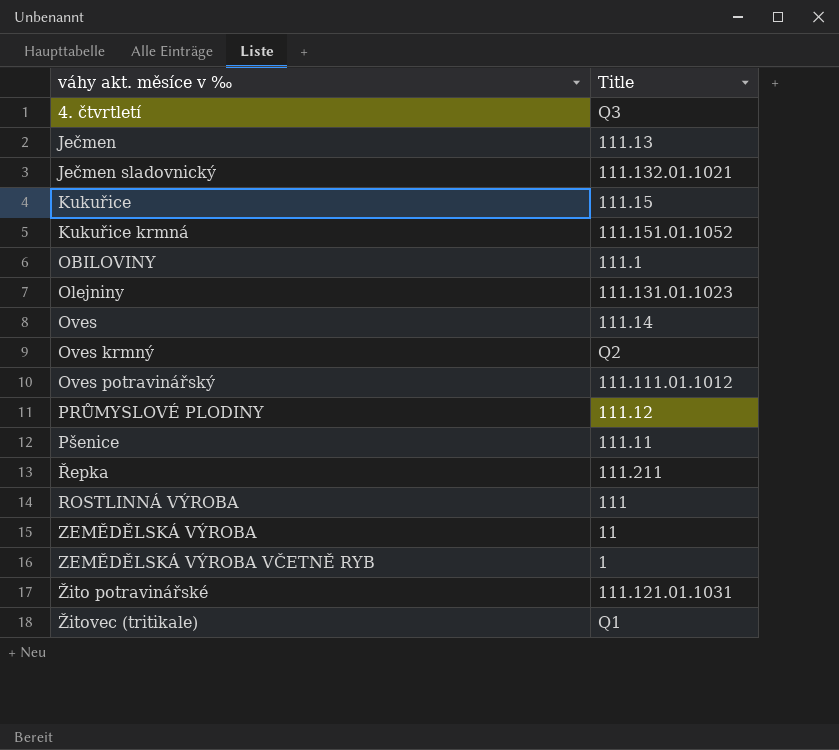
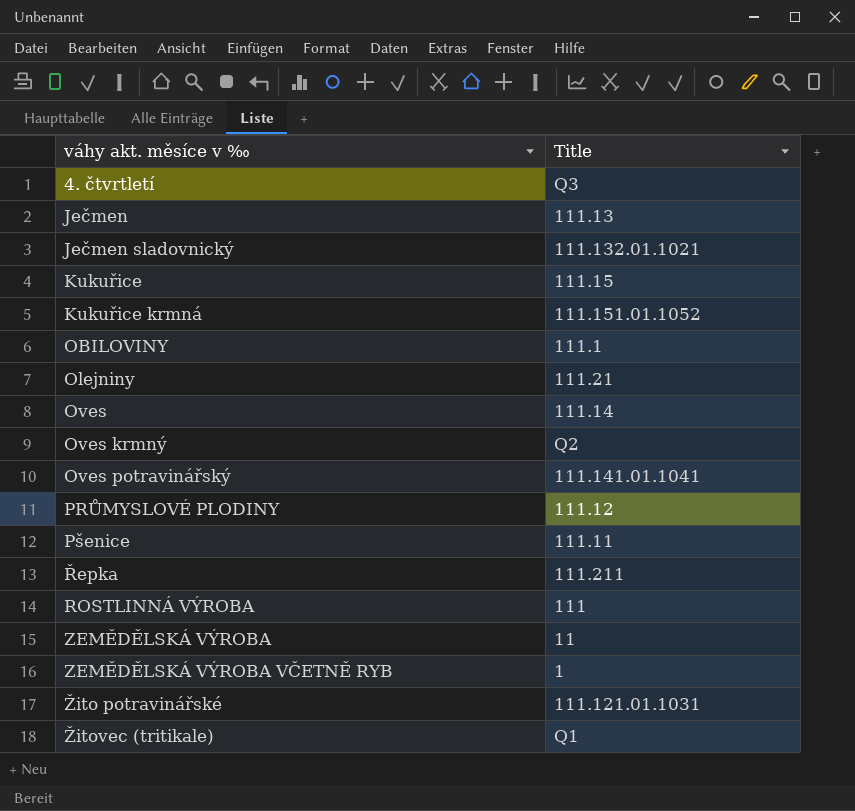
Olejniny | Title: 111.131.01.1023 -> 111.21
Oves potravinářský | Title: 111.111.01.1012 -> 111.141.01.1041

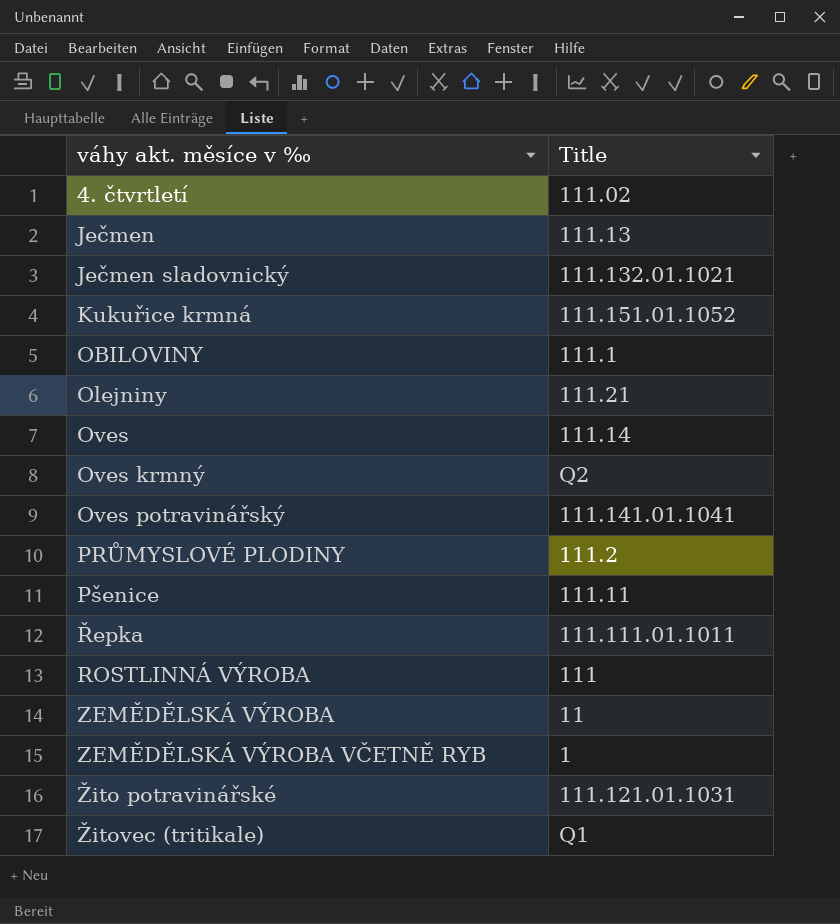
row Kukuřice: 111.15 -> none
4. čtvrtletí | Title: Q3 -> 111.02
PRŮMYSLOVÉ PLODINY | Title: 111.12 -> 111.2
Řepka | Title: 111.211 -> 111.111.01.1011

